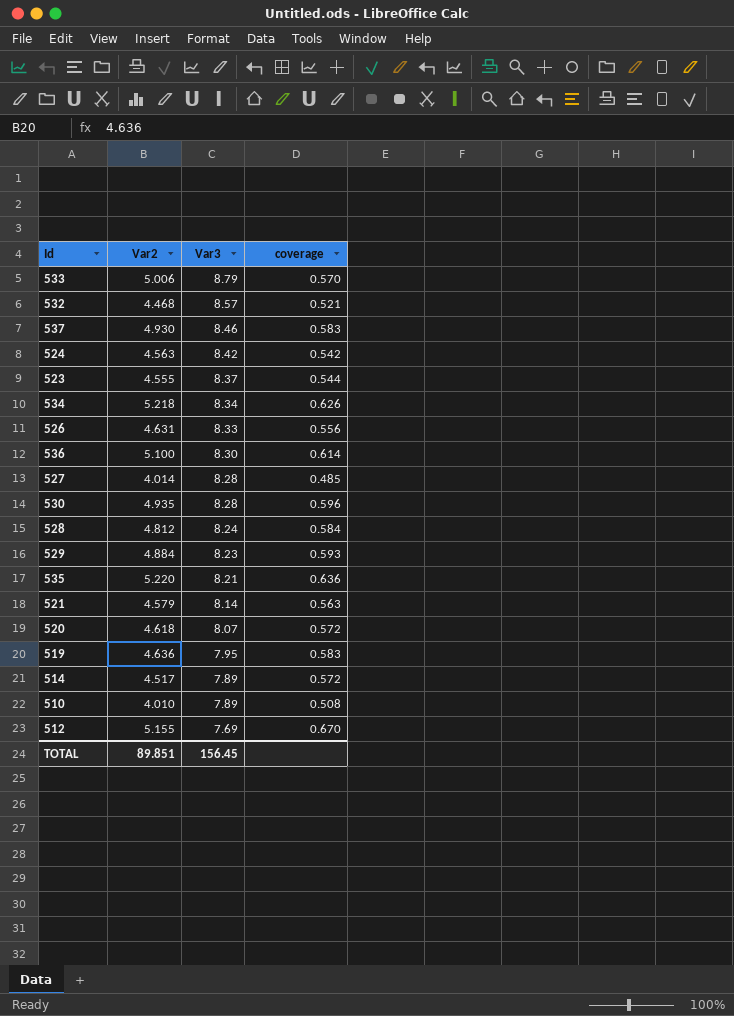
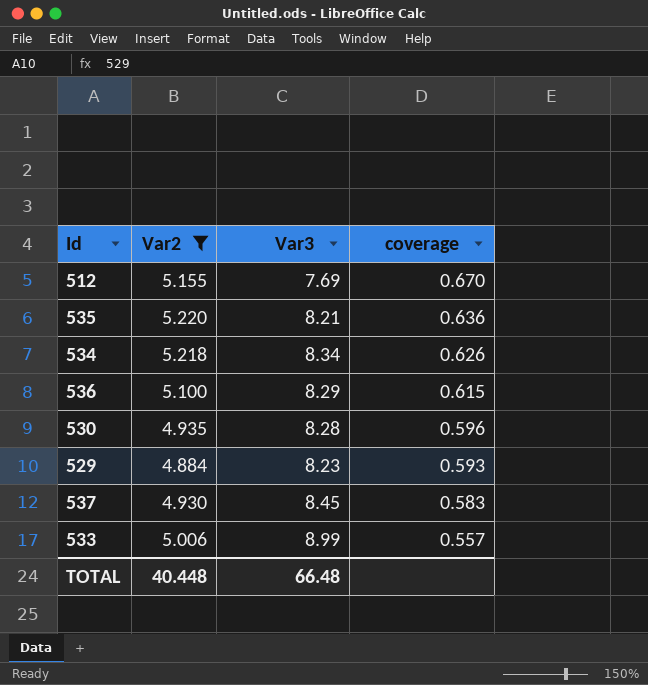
filter: none -> Var2 >= 4.884
row order: Var3 descending -> coverage descending
536 | Var3: 8.30 -> 8.29
536 | coverage: 0.614 -> 0.615
537 | Var3: 8.46 -> 8.45
533 | Var3: 8.79 -> 8.99
533 | coverage: 0.570 -> 0.557
TOTAL | Var2: 89.851 -> 40.448
TOTAL | Var3: 156.45 -> 66.48

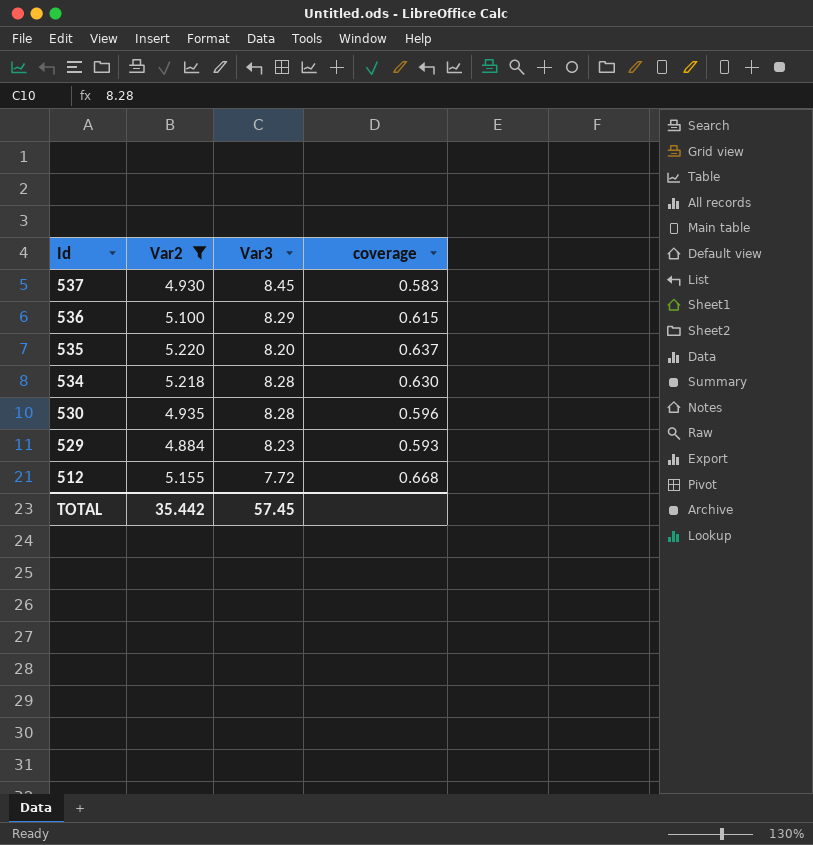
row order: coverage descending -> Id descending
row 533: 5.006 | 8.99 | 0.557 -> none
535 | Var3: 8.21 -> 8.20
535 | coverage: 0.636 -> 0.637
534 | Var3: 8.34 -> 8.28
534 | coverage: 0.626 -> 0.630
512 | Var3: 7.69 -> 7.72
512 | coverage: 0.670 -> 0.668
TOTAL | Var2: 40.448 -> 35.442
TOTAL | Var3: 66.48 -> 57.45

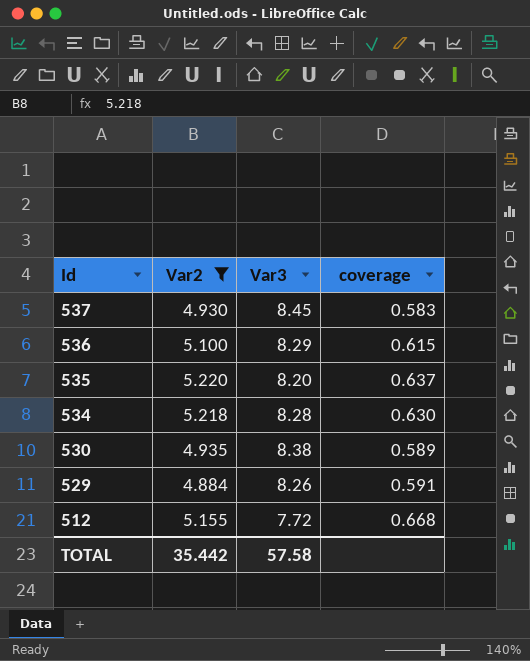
530 | Var3: 8.28 -> 8.38
530 | coverage: 0.596 -> 0.589
529 | Var3: 8.23 -> 8.26
529 | coverage: 0.593 -> 0.591
TOTAL | Var3: 57.45 -> 57.58

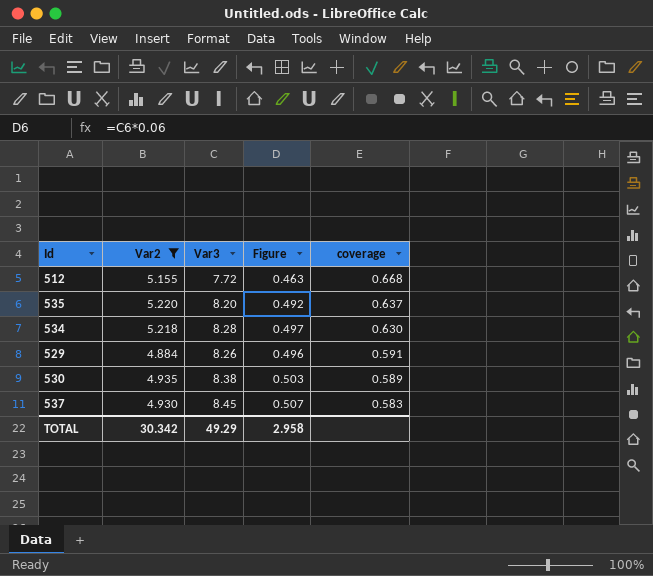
row order: Id descending -> coverage descending
column Figure | formula: none -> [Var3] * 0.06
row 536: 5.100 | 8.29 | 0.615 -> none
TOTAL | Var2: 35.442 -> 30.342
TOTAL | Var3: 57.58 -> 49.29

